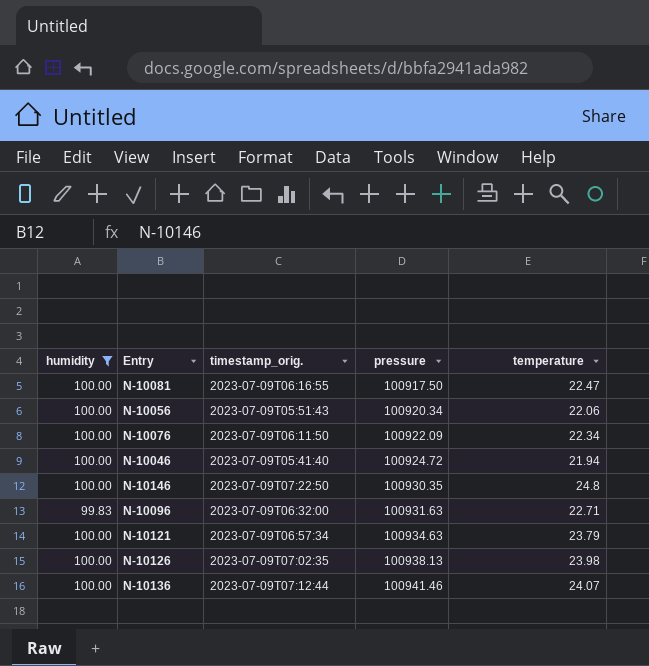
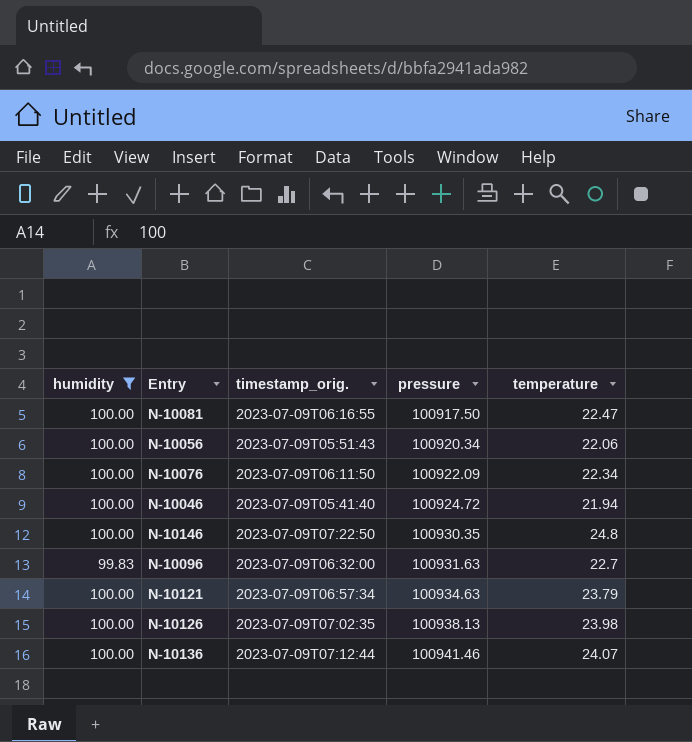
N-10096 | temperature: 22.71 -> 22.7

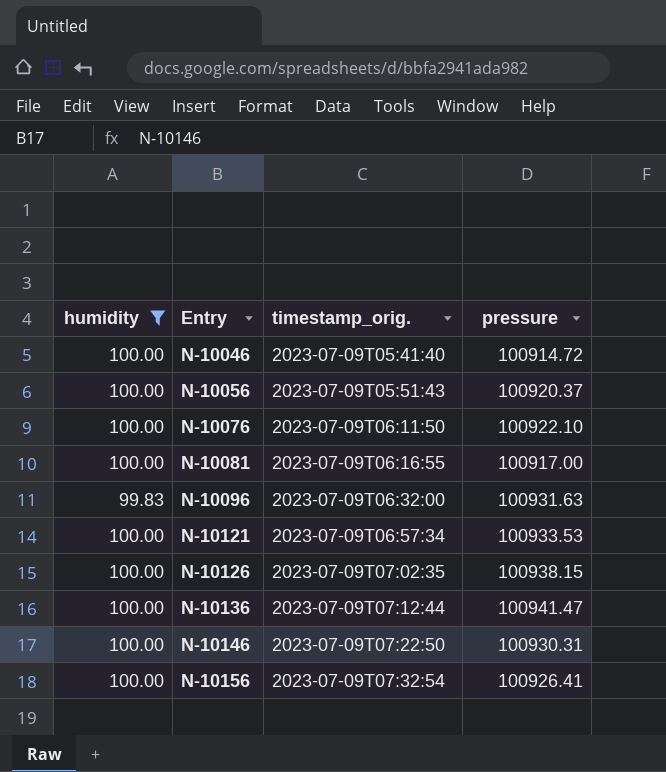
row order: pressure ascending -> Entry ascending
column temperature | position: 5 -> none
N-10046 | pressure: 100924.72 -> 100914.72
N-10056 | pressure: 100920.34 -> 100920.37
N-10076 | pressure: 100922.09 -> 100922.10
N-10081 | pressure: 100917.50 -> 100917.00
N-10121 | pressure: 100934.63 -> 100933.53
N-10126 | pressure: 100938.13 -> 100938.15
N-10136 | pressure: 100941.46 -> 100941.47
N-10146 | pressure: 100930.35 -> 100930.31
row N-10156: none -> 100.00 | 2023-07-09T07:32:54 | 100926.41

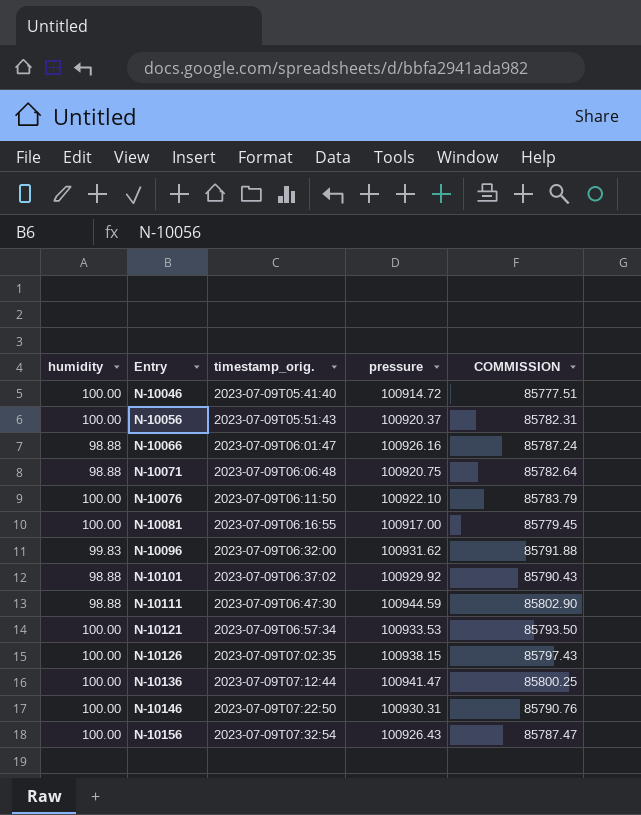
filter: humidity != 98.88 -> none
column COMMISSION | formula: none -> [pressure] * 0.85
N-10096 | pressure: 100931.63 -> 100931.62
N-10156 | pressure: 100926.41 -> 100926.43

